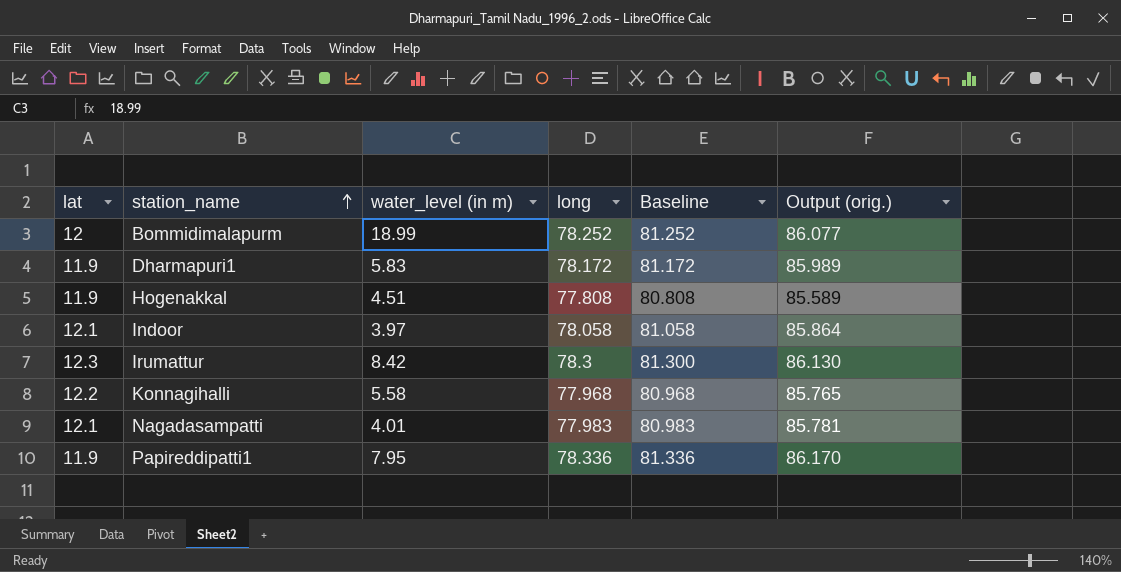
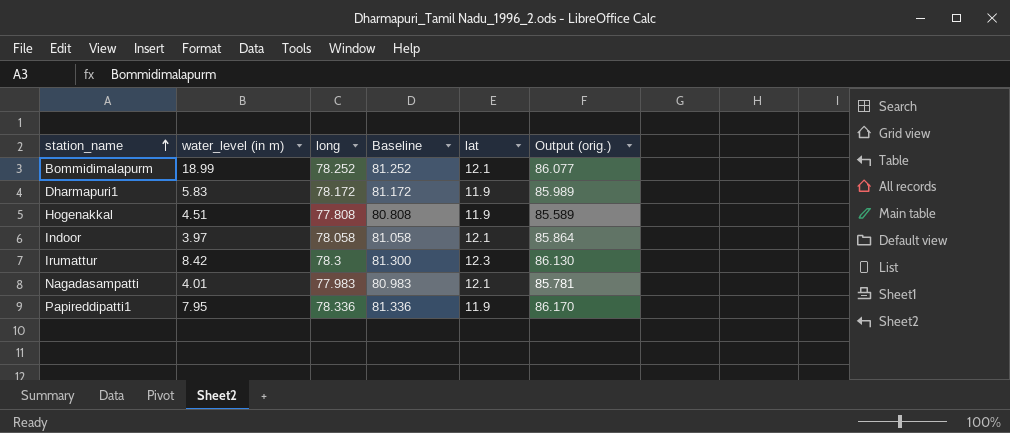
column lat | position: 1 -> 5
row Konnagihalli: 12.2 | 5.58 | 77.968 | 80.968 | 85.765 -> none
Bommidimalapurm | lat: 12 -> 12.1

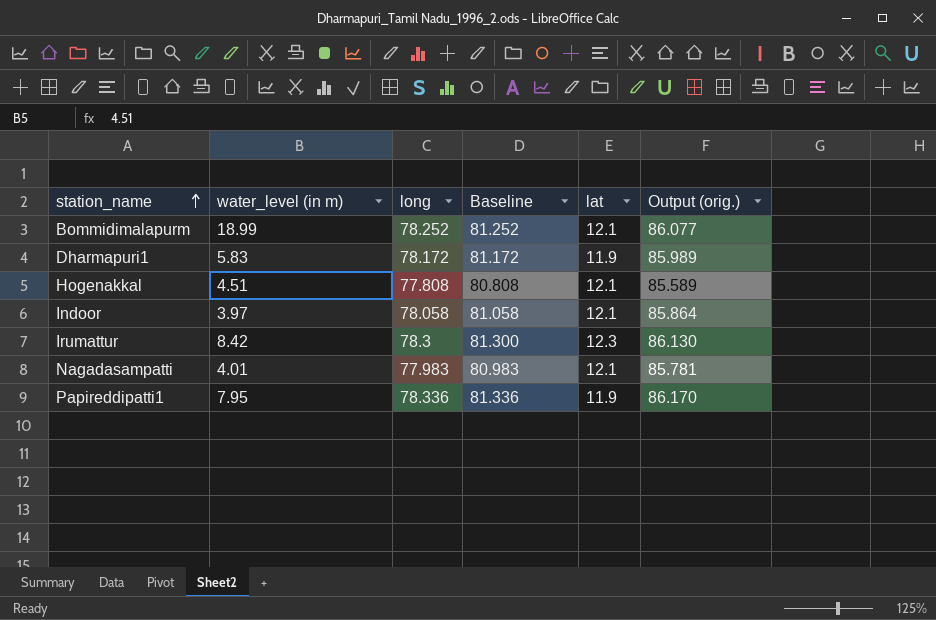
Hogenakkal | lat: 11.9 -> 12.1

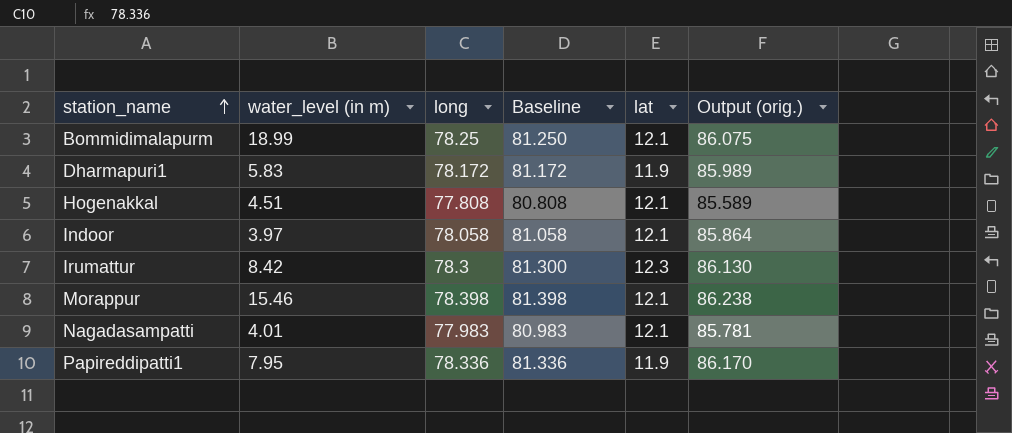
Bommidimalapurm | long: 78.252 -> 78.25
Bommidimalapurm | Baseline: 81.252 -> 81.250
Bommidimalapurm | Output (orig.): 86.077 -> 86.075
row Morappur: none -> 15.46 | 78.398 | 81.398 | 12.1 | 86.238

